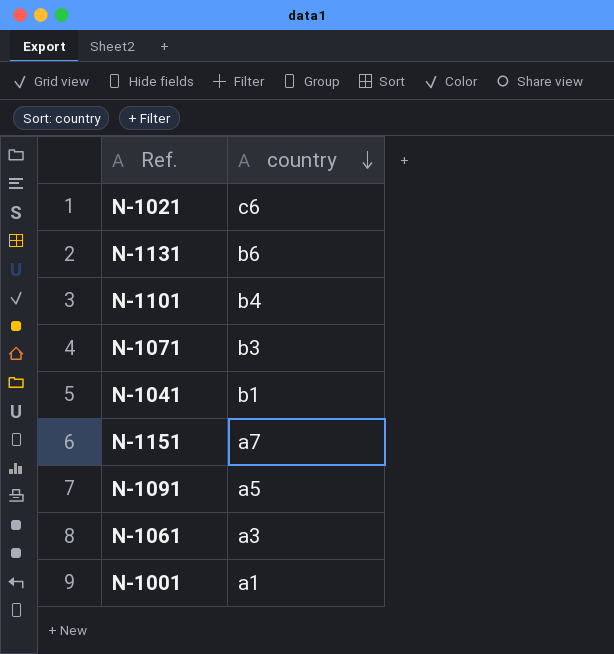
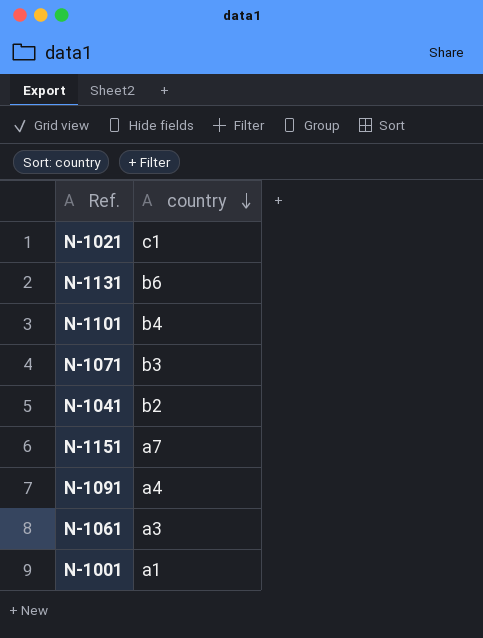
N-1021 | country: c6 -> c1
N-1041 | country: b1 -> b2
N-1091 | country: a5 -> a4

